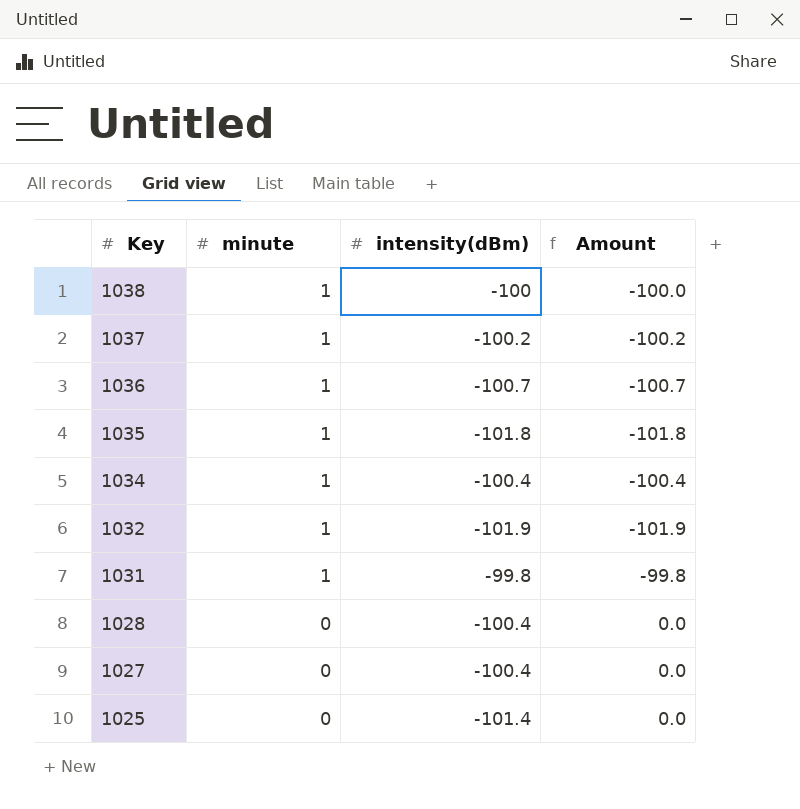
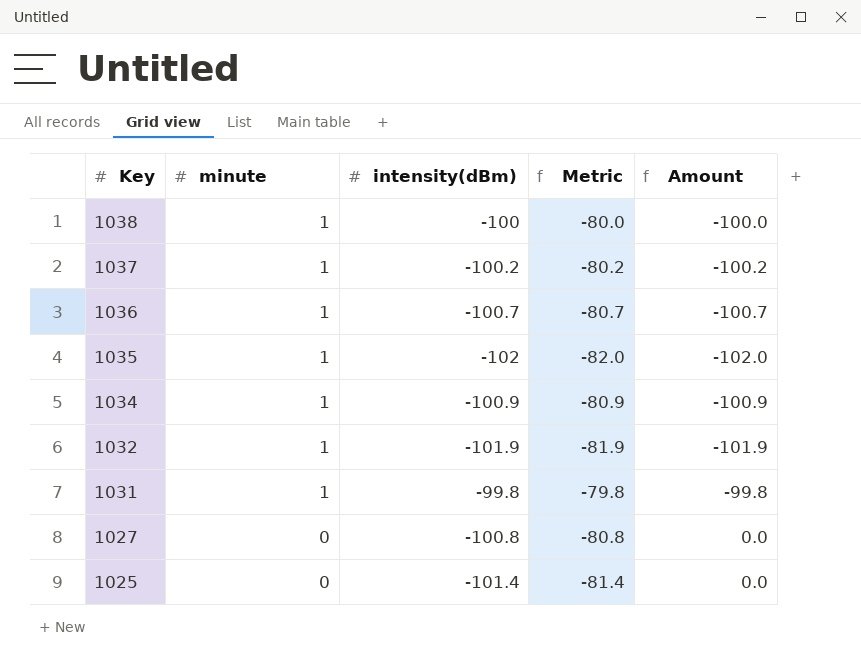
column Metric | formula: none -> [intensity(dBm)] + 20
row 1028: 0 | -100.4 | 0.0 -> none
1035 | intensity(dBm): -101.8 -> -102
1035 | Amount: -101.8 -> -102.0
1034 | intensity(dBm): -100.4 -> -100.9
1034 | Amount: -100.4 -> -100.9
1027 | intensity(dBm): -100.4 -> -100.8

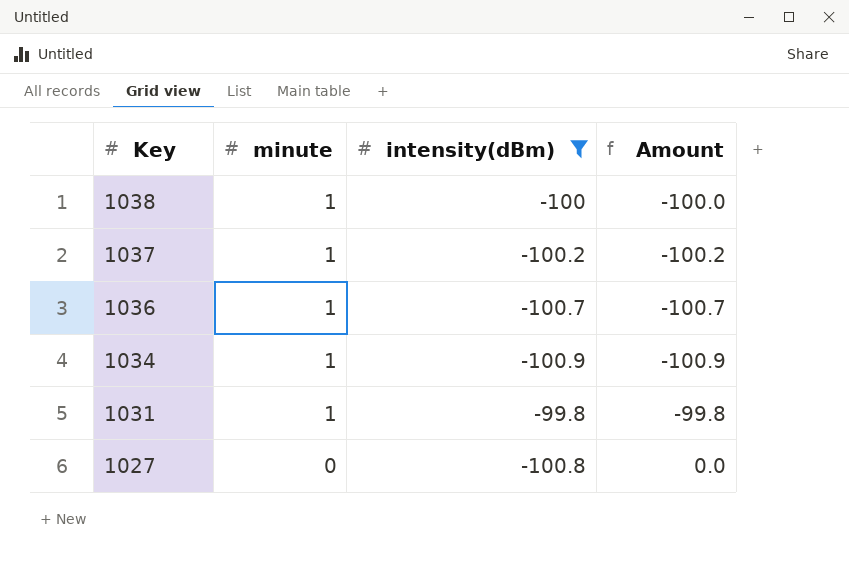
filter: none -> intensity(dBm) >= -100.9
column Metric | formula: [intensity(dBm)] + 20 -> none

